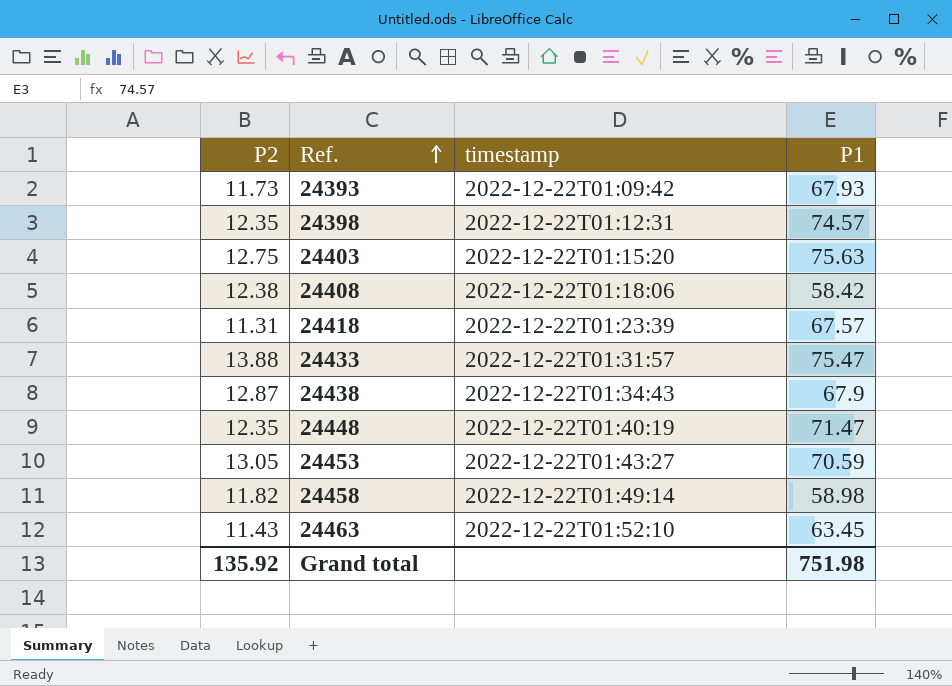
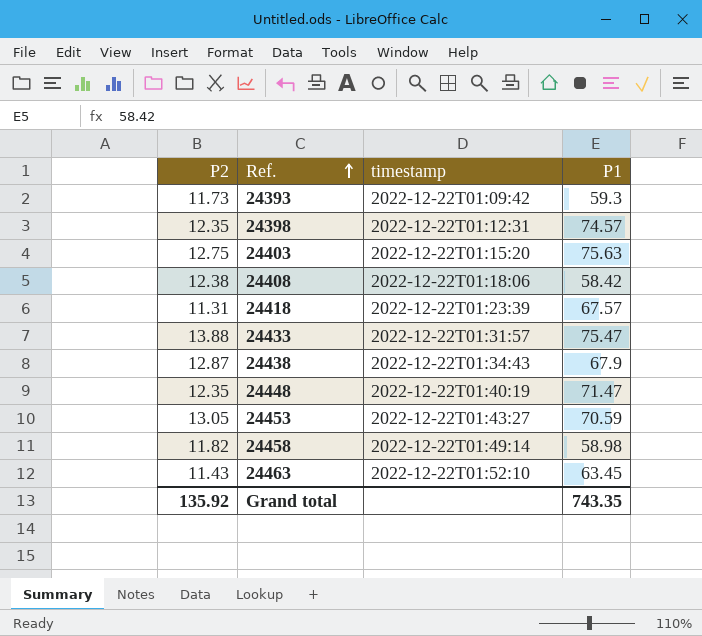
24393 | P1: 67.93 -> 59.3
Grand total | P1: 751.98 -> 743.35

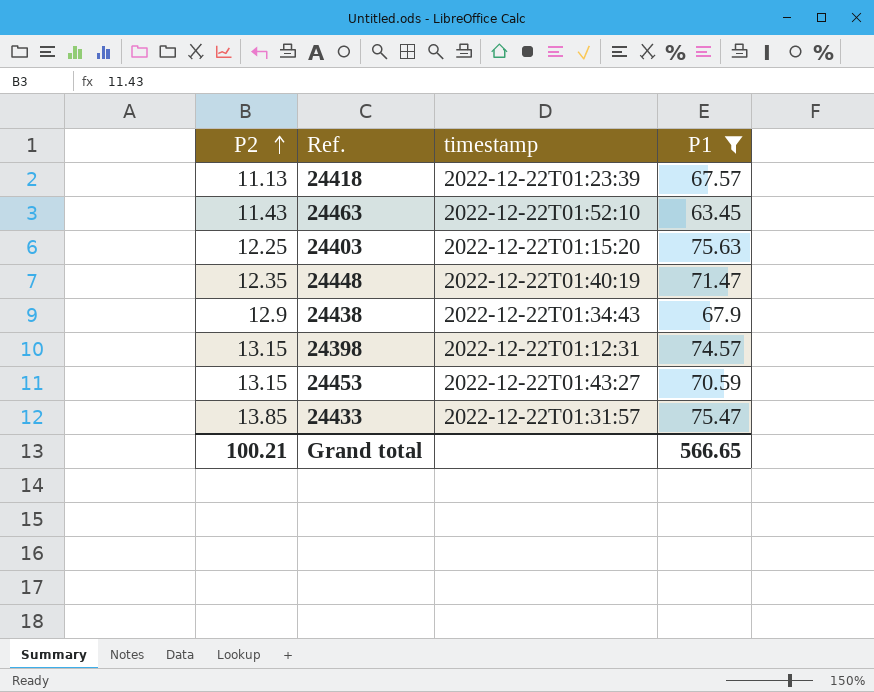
filter: none -> P1 >= 63.45
row order: Ref. ascending -> P2 ascending
24418 | P2: 11.31 -> 11.13
24403 | P2: 12.75 -> 12.25
24438 | P2: 12.87 -> 12.9
24398 | P2: 12.35 -> 13.15
24453 | P2: 13.05 -> 13.15
24433 | P2: 13.88 -> 13.85
Grand total | P2: 135.92 -> 100.21
Grand total | P1: 743.35 -> 566.65

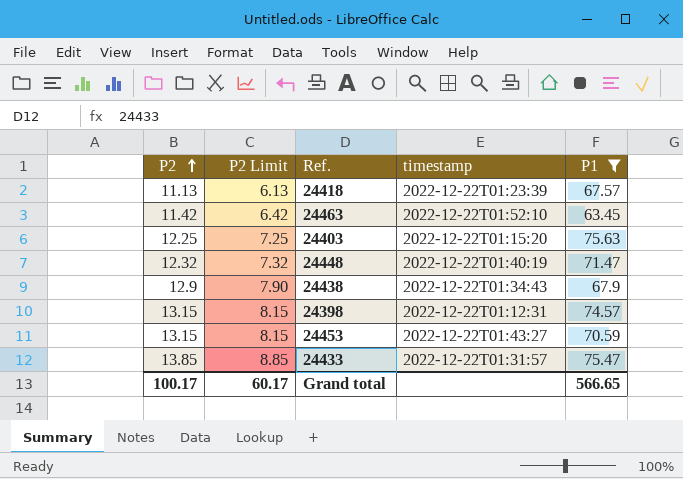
column P2 Limit | formula: none -> [P2] - 5
24463 | P2: 11.43 -> 11.42
24448 | P2: 12.35 -> 12.32
Grand total | P2: 100.21 -> 100.17

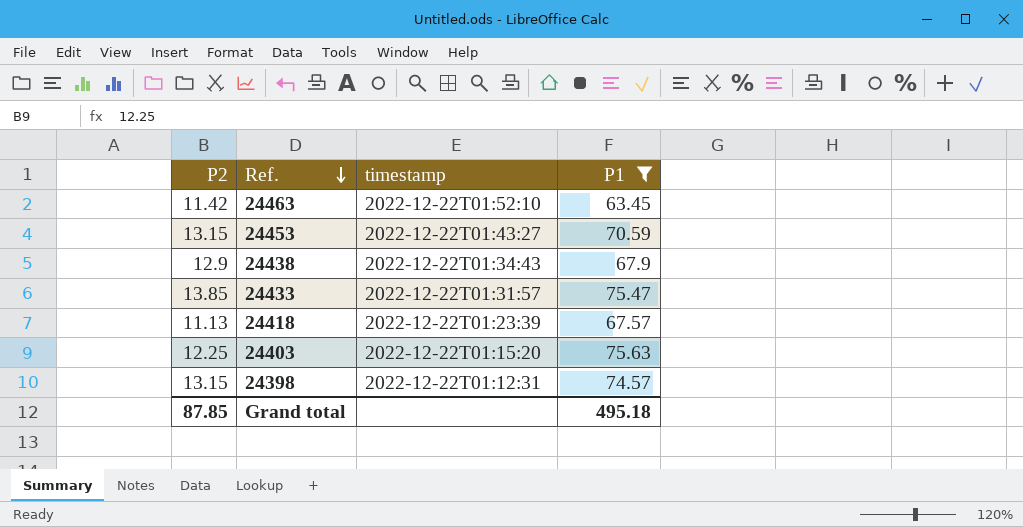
row order: P2 ascending -> Ref. descending
column P2 Limit | formula: [P2] - 5 -> none
row 24448: 12.32 | 7.32 | 2022-12-22T01:40:19 | 71.47 -> none
Grand total | P2: 100.17 -> 87.85
Grand total | P1: 566.65 -> 495.18

